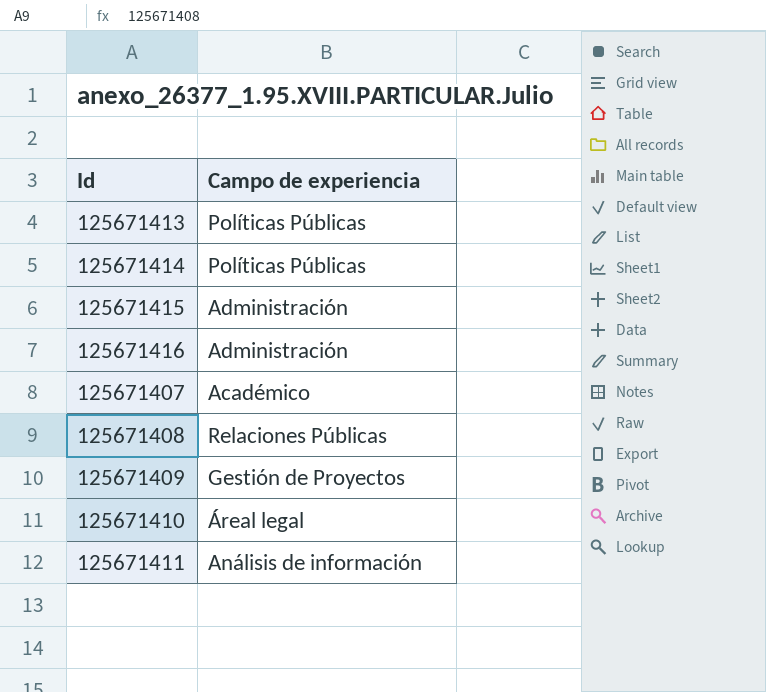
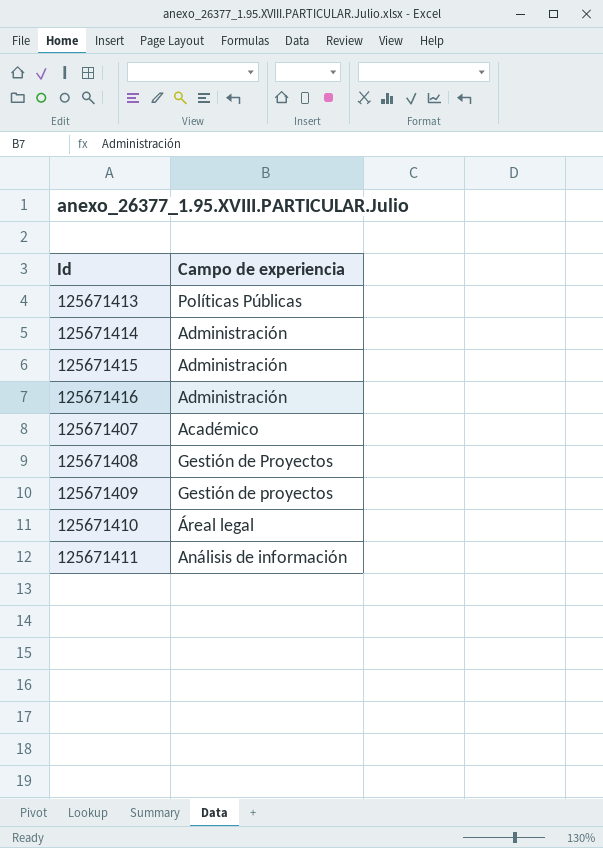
125671414 | Campo de experiencia: Políticas Públicas -> Administración
125671408 | Campo de experiencia: Relaciones Públicas -> Gestión de Proyectos
125671409 | Campo de experiencia: Gestión de Proyectos -> Gestión de proyectos

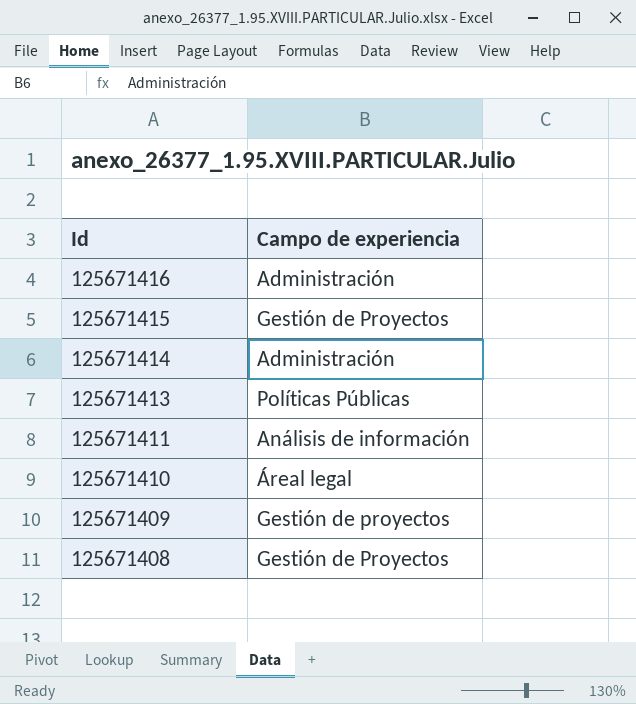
row order: none -> Id descending
row 125671407: Académico -> none
125671415 | Campo de experiencia: Administración -> Gestión de Proyectos

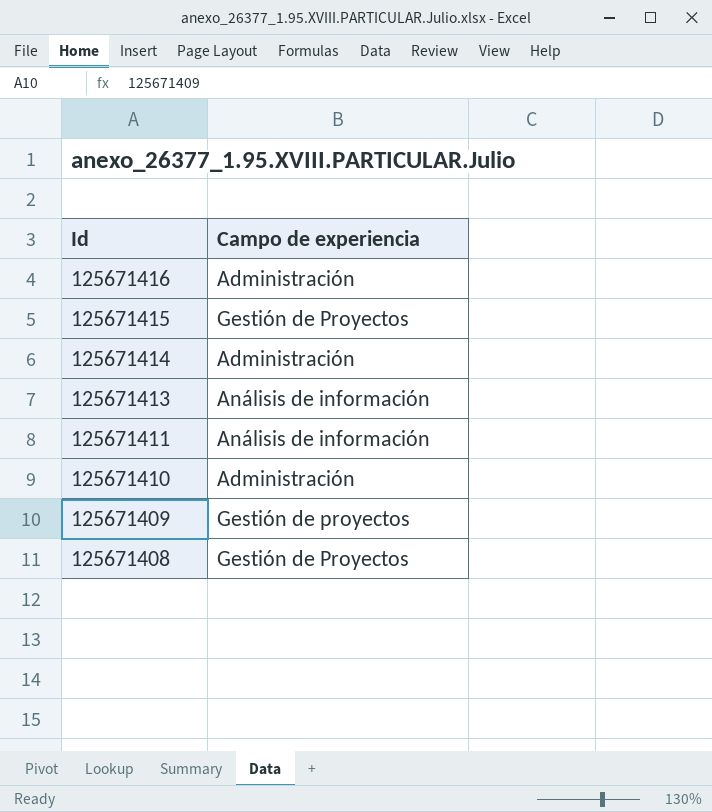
125671413 | Campo de experiencia: Políticas Públicas -> Análisis de información
125671410 | Campo de experiencia: Áreal legal -> Administración

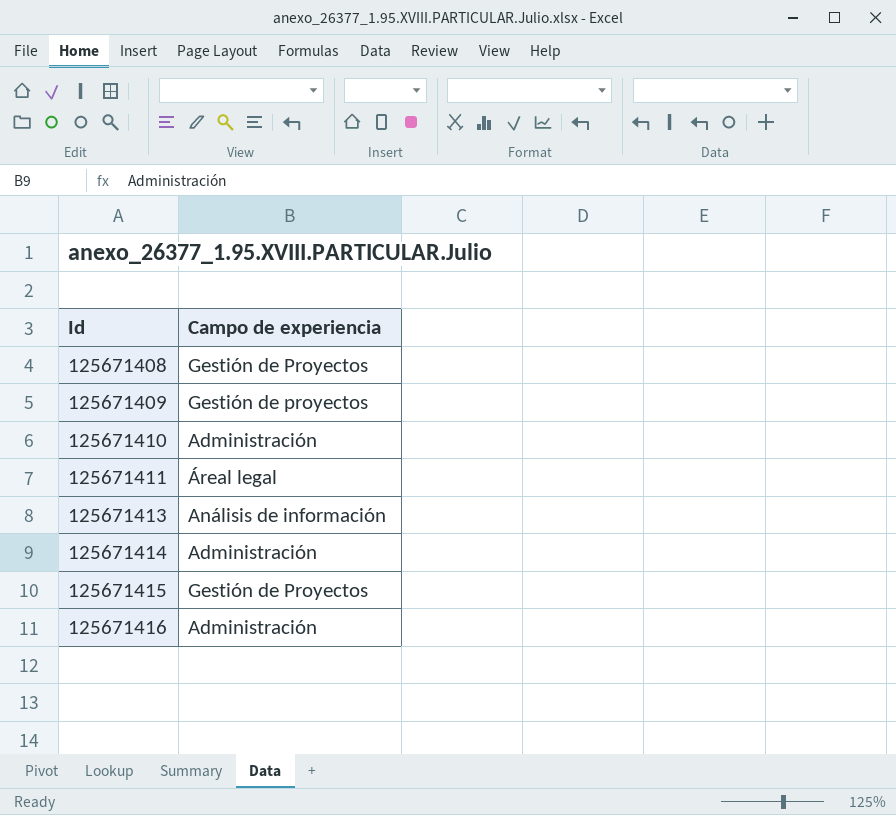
row order: Id descending -> Id ascending
125671411 | Campo de experiencia: Análisis de información -> Áreal legal

